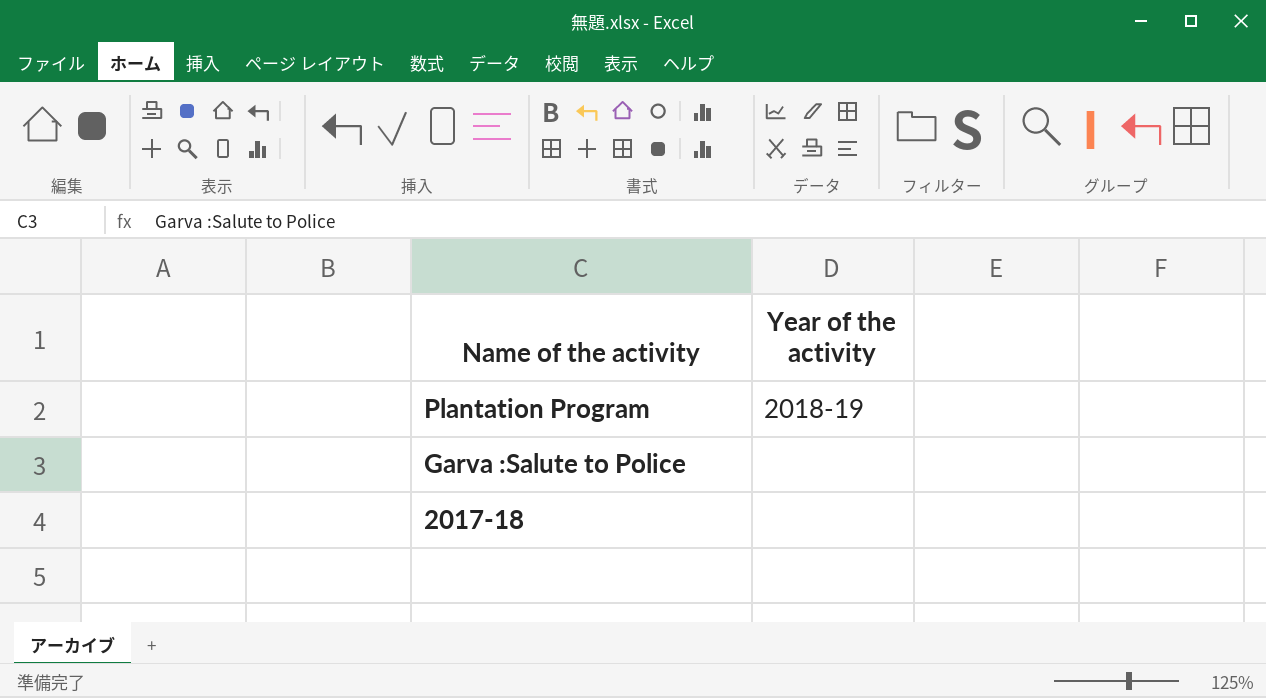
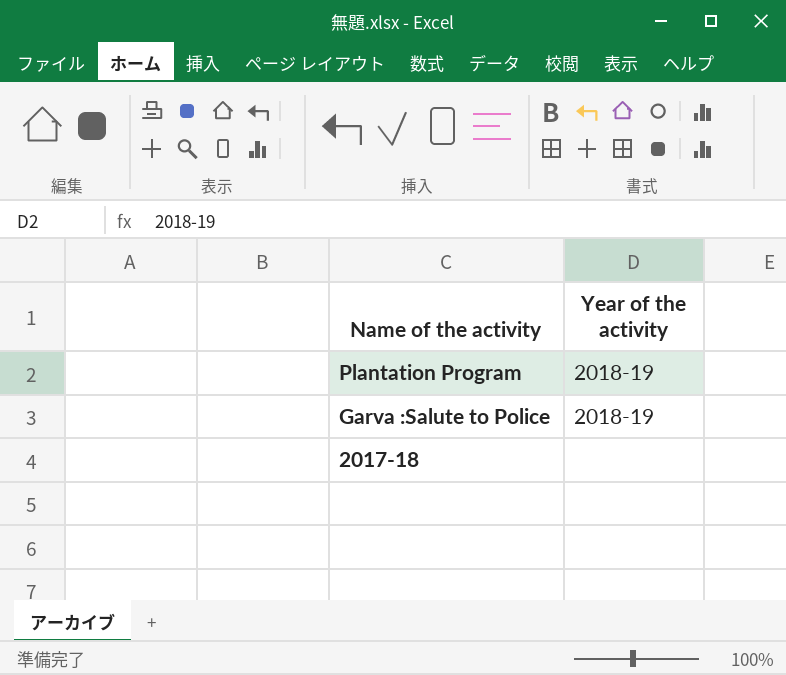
Garva :Salute to Police | Year of the activity: none -> 2018-19

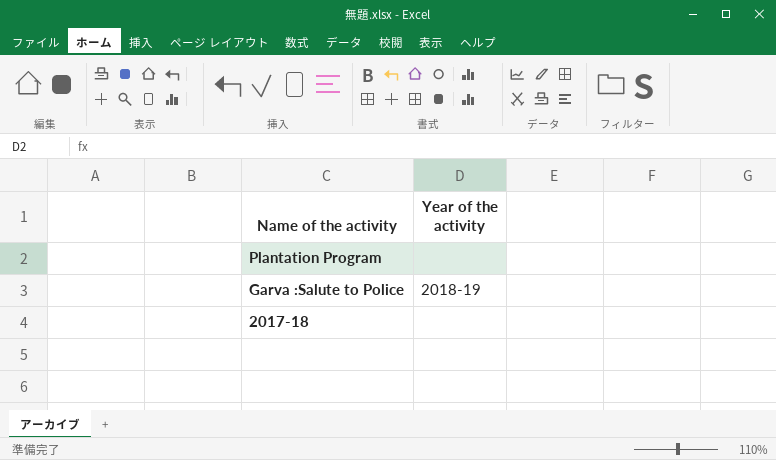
Plantation Program | Year of the activity: 2018-19 -> none

